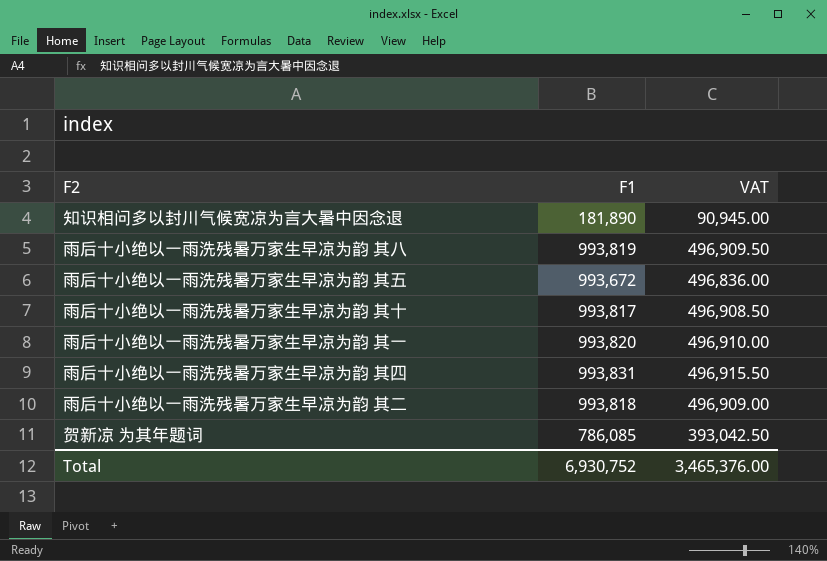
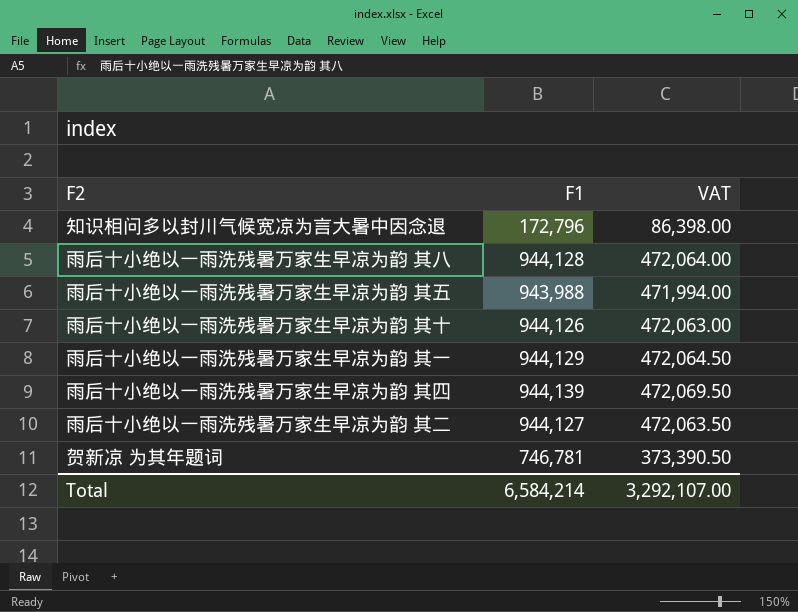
知识相问多以封川气候宽凉为言大暑中因念退 | F1: 181,890 -> 172,796
知识相问多以封川气候宽凉为言大暑中因念退 | VAT: 90,945.00 -> 86,398.00
雨后十小绝以一雨洗残暑万家生早凉为韵 其八 | F1: 993,819 -> 944,128
雨后十小绝以一雨洗残暑万家生早凉为韵 其八 | VAT: 496,909.50 -> 472,064.00
雨后十小绝以一雨洗残暑万家生早凉为韵 其五 | F1: 993,672 -> 943,988
雨后十小绝以一雨洗残暑万家生早凉为韵 其五 | VAT: 496,836.00 -> 471,994.00
雨后十小绝以一雨洗残暑万家生早凉为韵 其十 | F1: 993,817 -> 944,126
雨后十小绝以一雨洗残暑万家生早凉为韵 其十 | VAT: 496,908.50 -> 472,063.00
雨后十小绝以一雨洗残暑万家生早凉为韵 其一 | F1: 993,820 -> 944,129
雨后十小绝以一雨洗残暑万家生早凉为韵 其一 | VAT: 496,910.00 -> 472,064.50
雨后十小绝以一雨洗残暑万家生早凉为韵 其四 | F1: 993,831 -> 944,139
雨后十小绝以一雨洗残暑万家生早凉为韵 其四 | VAT: 496,915.50 -> 472,069.50
雨后十小绝以一雨洗残暑万家生早凉为韵 其二 | F1: 993,818 -> 944,127
雨后十小绝以一雨洗残暑万家生早凉为韵 其二 | VAT: 496,909.00 -> 472,063.50
贺新凉 为其年题词 | F1: 786,085 -> 746,781
贺新凉 为其年题词 | VAT: 393,042.50 -> 373,390.50
Total | F1: 6,930,752 -> 6,584,214
Total | VAT: 3,465,376.00 -> 3,292,107.00

